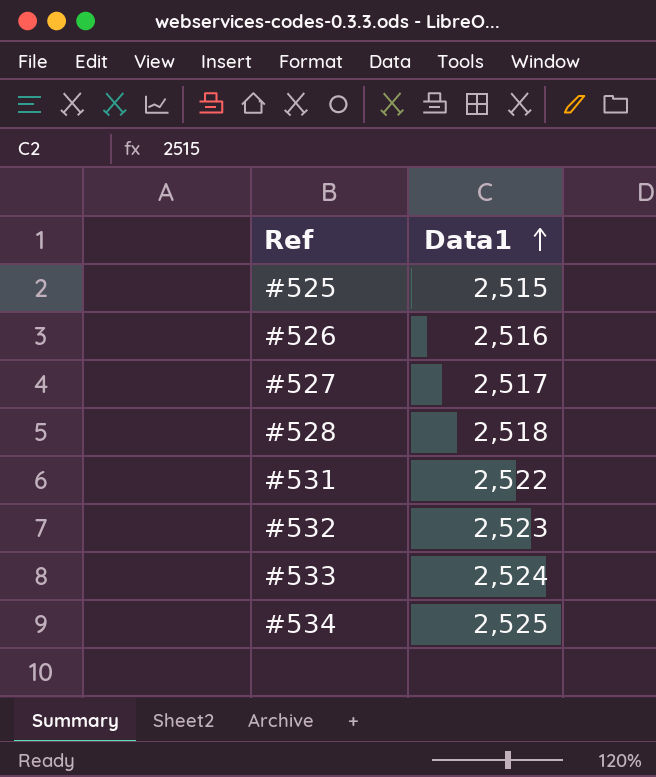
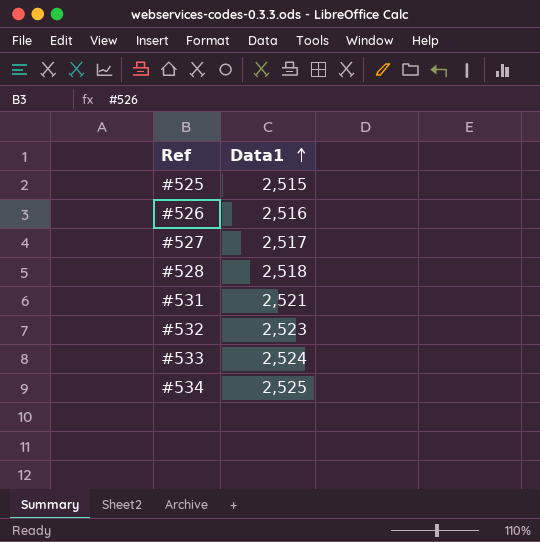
#531 | Data1: 2,522 -> 2,521

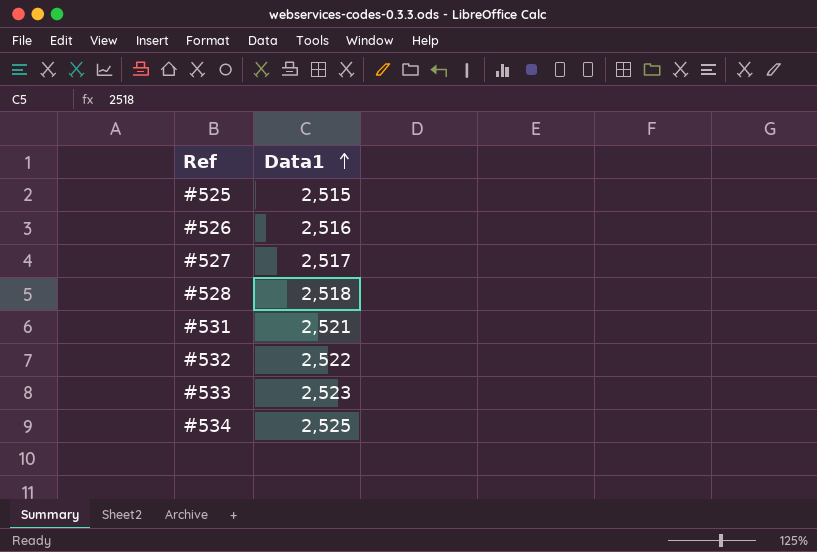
#532 | Data1: 2,523 -> 2,522
#533 | Data1: 2,524 -> 2,523

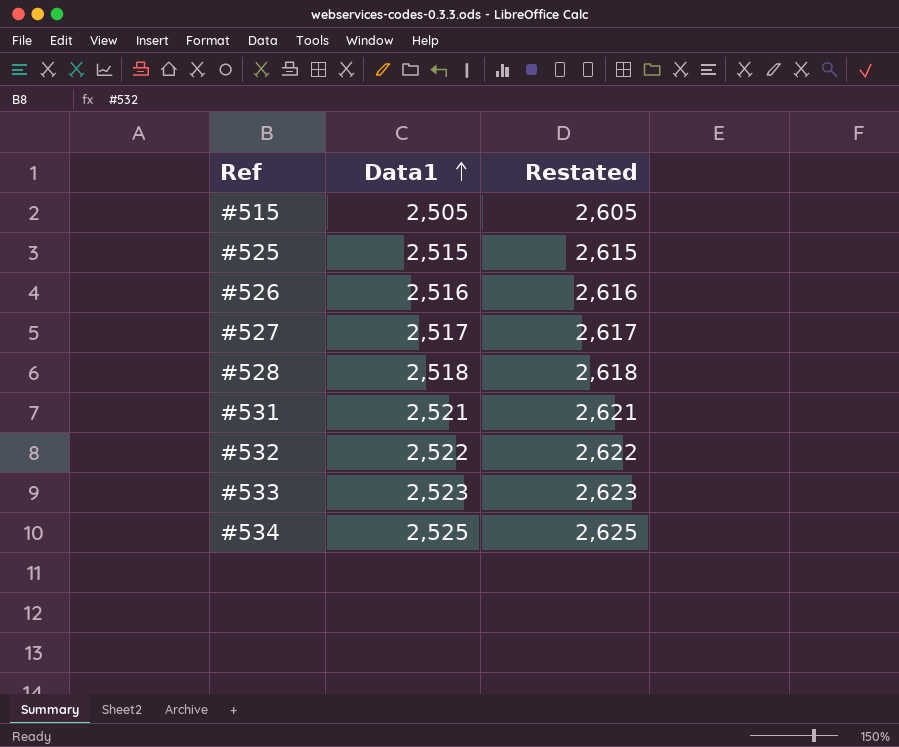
column Restated | formula: none -> [Data1] + 100
row #515: none -> 2,505 | 2,605

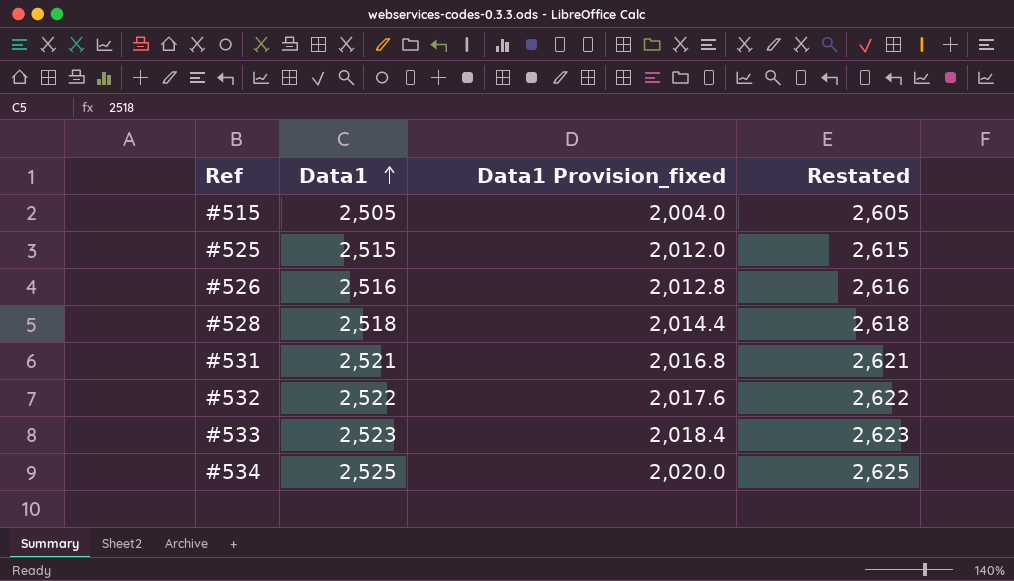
column Data1 Provision_fixed | formula: none -> [Data1] * 0.8
row #527: 2,517 | 2,617 -> none

